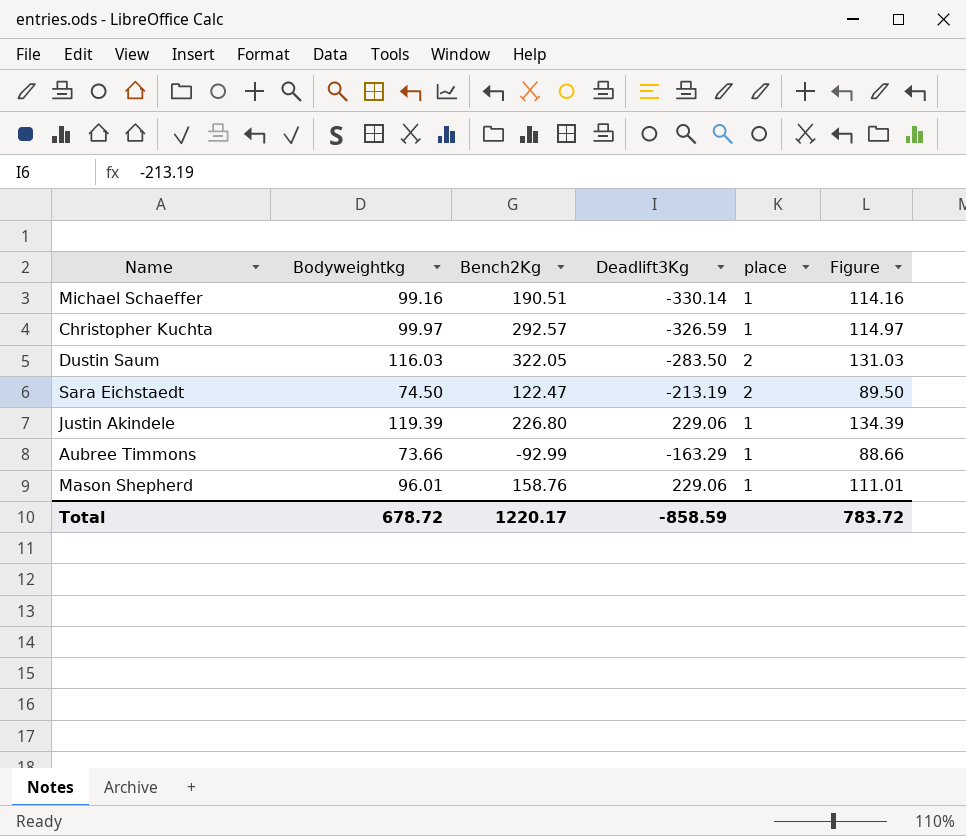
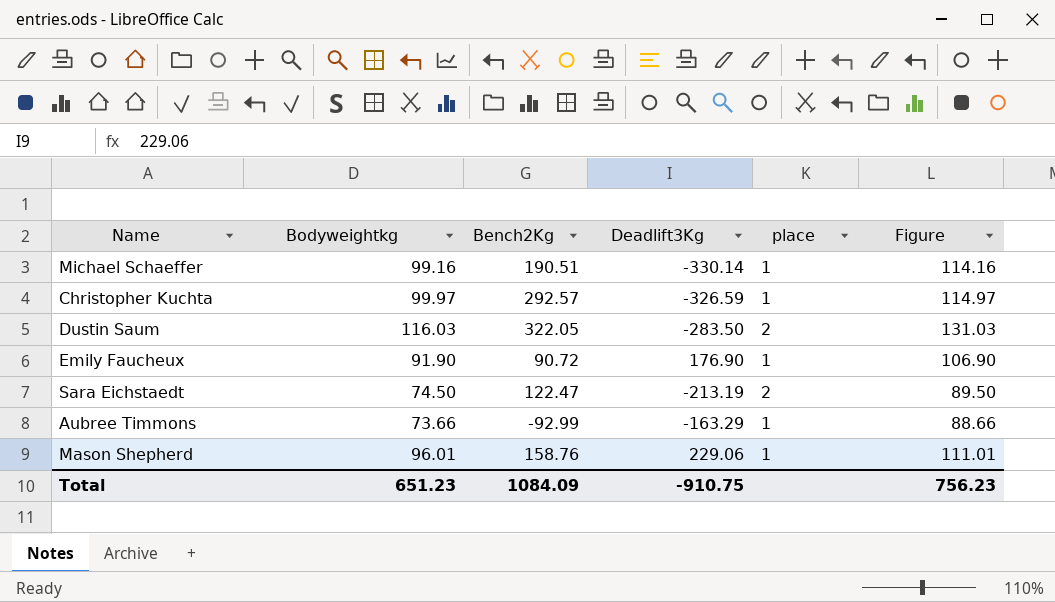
row Justin Akindele: 119.39 | 226.80 | 229.06 | 1 | 134.39 -> none
row Emily Faucheux: none -> 91.90 | 90.72 | 176.90 | 1 | 106.90
Total | Bodyweightkg: 678.72 -> 651.23
Total | Bench2Kg: 1220.17 -> 1084.09
Total | Deadlift3Kg: -858.59 -> -910.75
Total | Figure: 783.72 -> 756.23

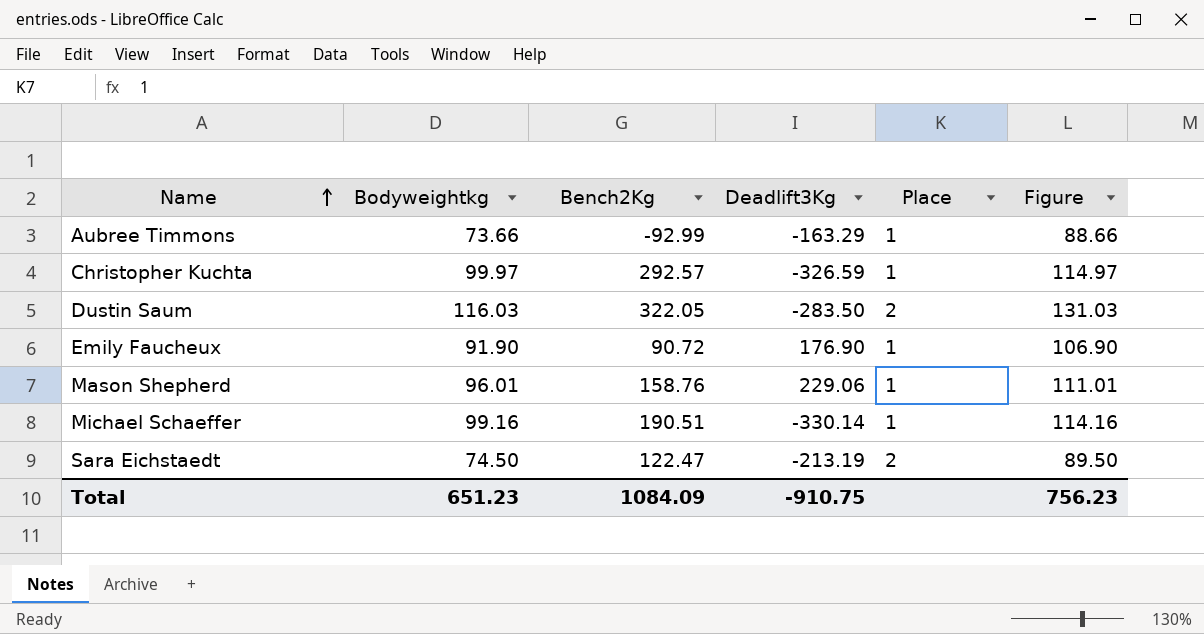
row order: none -> Name ascending
column name: place -> Place

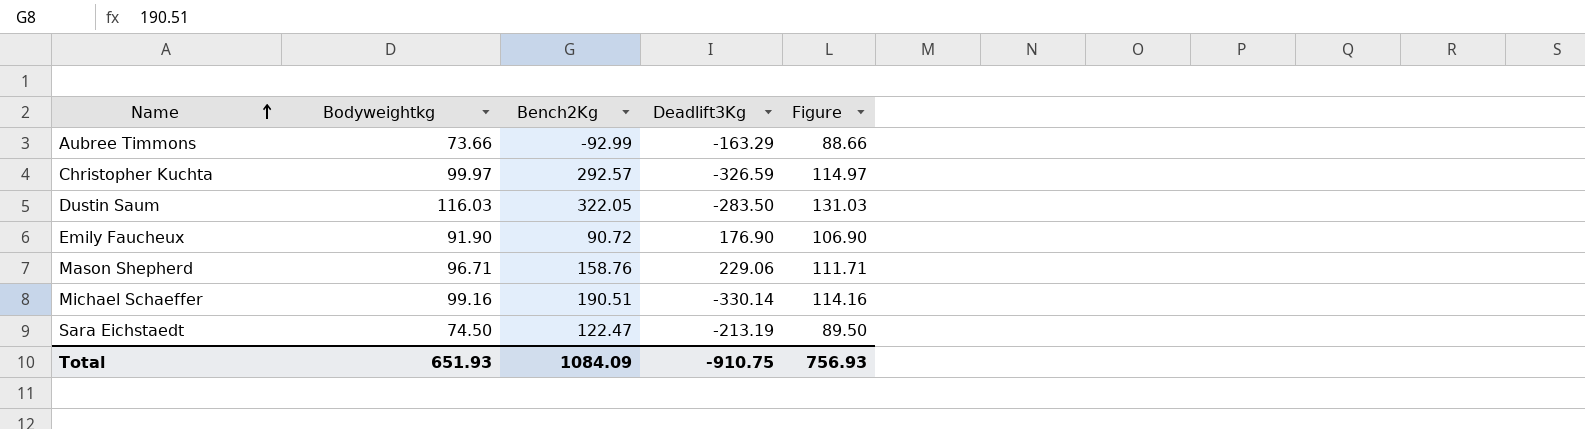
column Place | position: 5 -> none
Mason Shepherd | Bodyweightkg: 96.01 -> 96.71
Mason Shepherd | Figure: 111.01 -> 111.71
Total | Bodyweightkg: 651.23 -> 651.93
Total | Figure: 756.23 -> 756.93

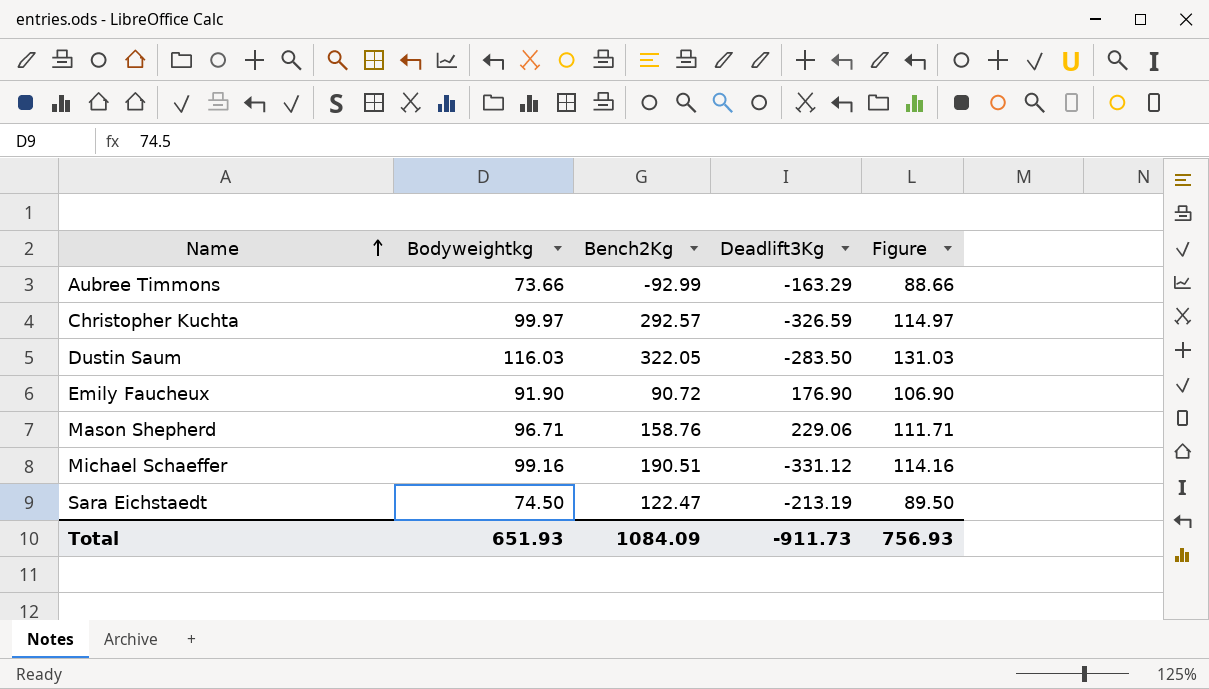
Michael Schaeffer | Deadlift3Kg: -330.14 -> -331.12
Total | Deadlift3Kg: -910.75 -> -911.73

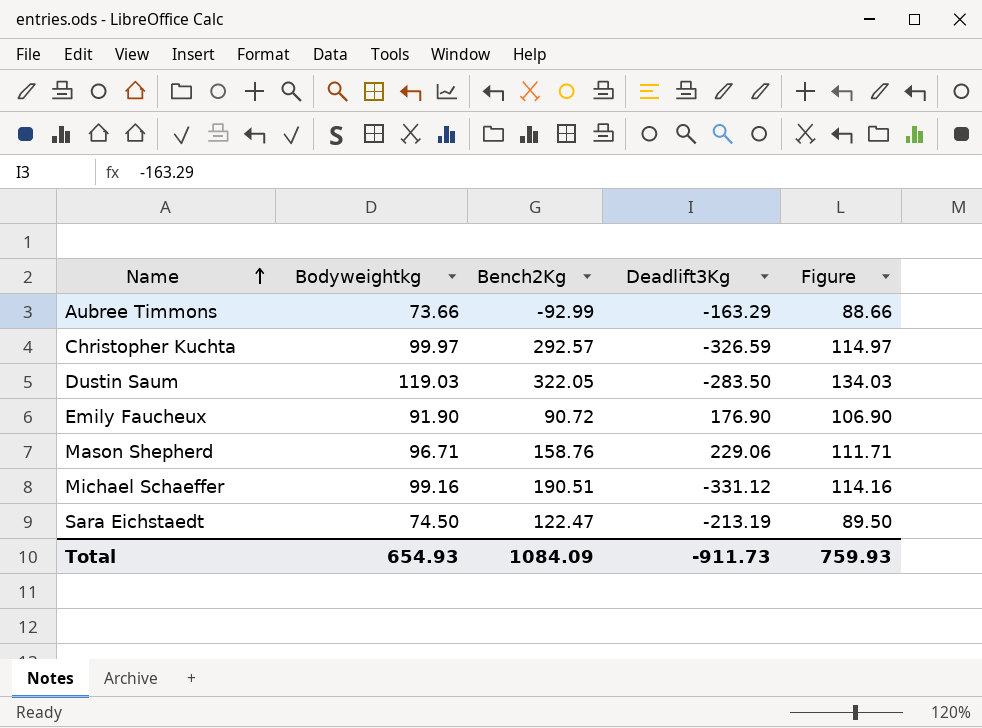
Dustin Saum | Bodyweightkg: 116.03 -> 119.03
Dustin Saum | Figure: 131.03 -> 134.03
Total | Bodyweightkg: 651.93 -> 654.93
Total | Figure: 756.93 -> 759.93

